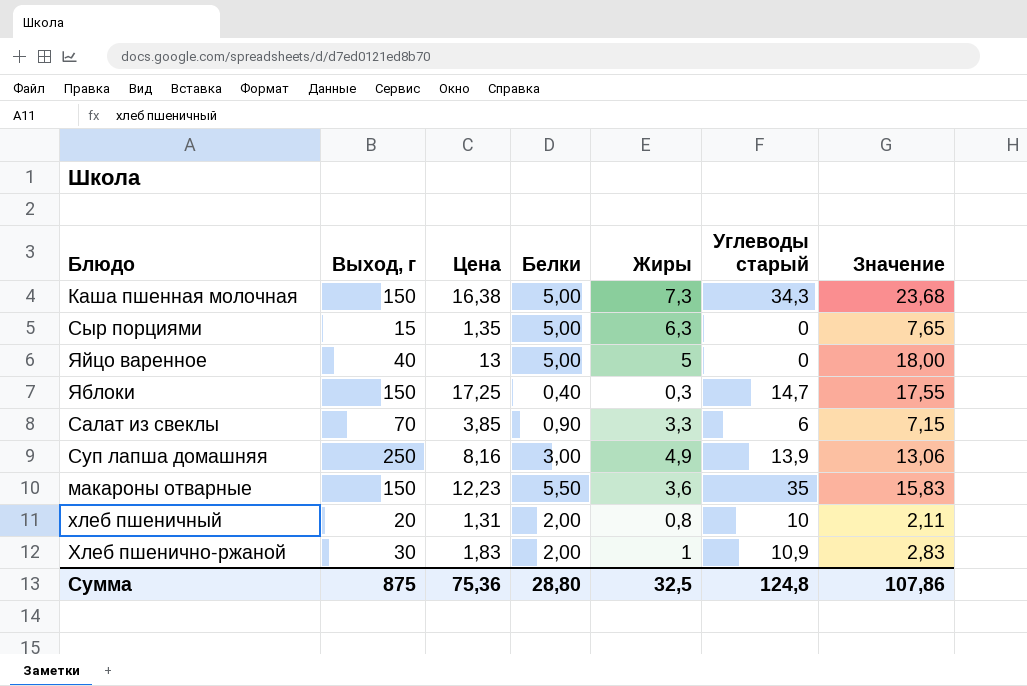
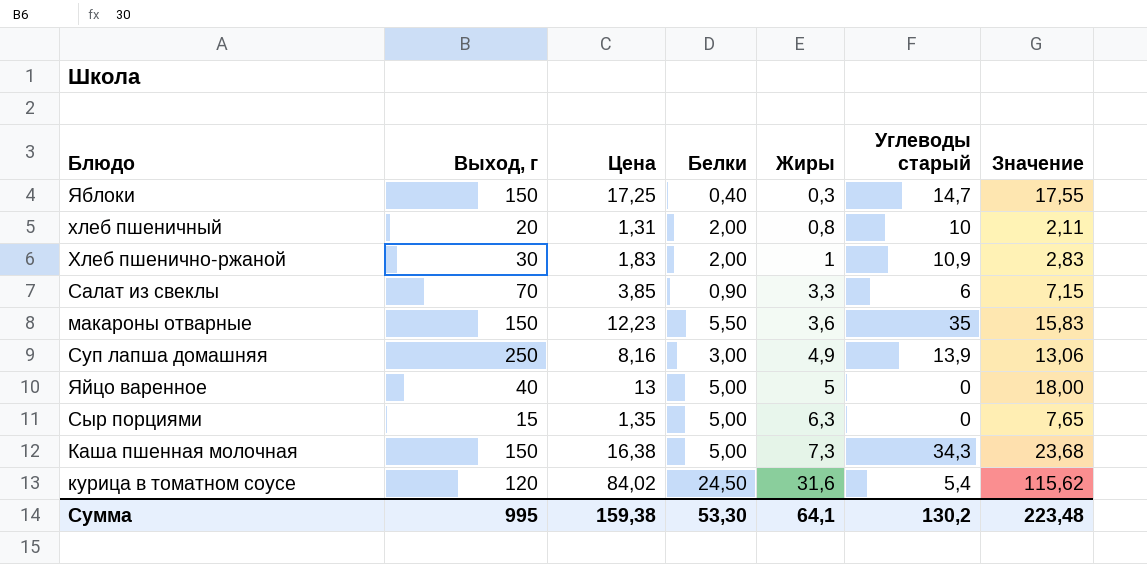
row order: none -> Жиры ascending
row курица в томатном соусе: none -> 120 | 84,02 | 24,50 | 31,6 | 5,4 | 115,62
Сумма | Выход, г: 875 -> 995
Сумма | Цена: 75,36 -> 159,38
Сумма | Белки: 28,80 -> 53,30
Сумма | Жиры: 32,5 -> 64,1
Сумма | Углеводы старый: 124,8 -> 130,2
Сумма | Значение: 107,86 -> 223,48

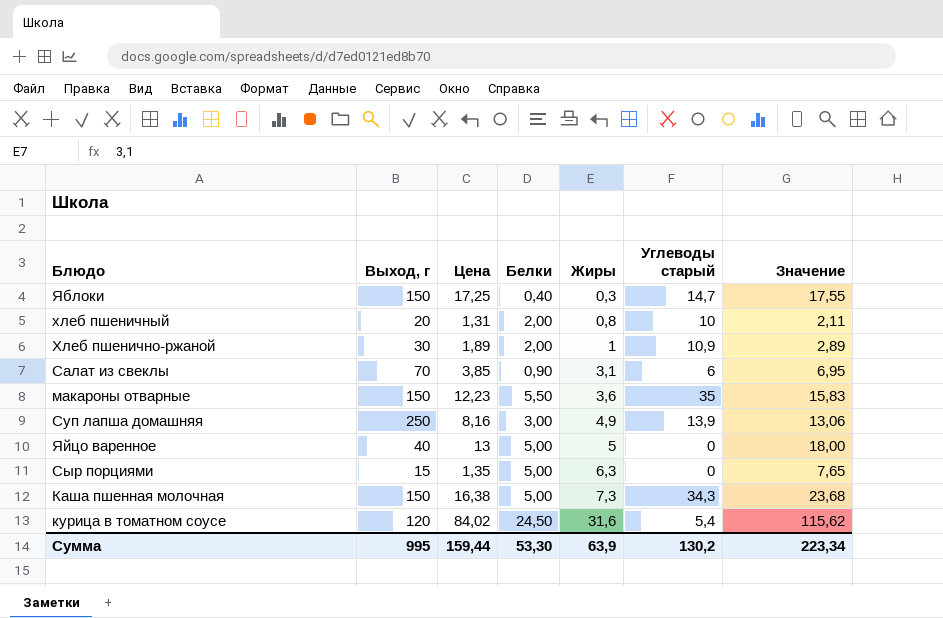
Хлеб пшенично-ржаной | Цена: 1,83 -> 1,89
Хлеб пшенично-ржаной | Значение: 2,83 -> 2,89
Салат из свеклы | Жиры: 3,3 -> 3,1
Салат из свеклы | Значение: 7,15 -> 6,95
Сумма | Цена: 159,38 -> 159,44
Сумма | Жиры: 64,1 -> 63,9
Сумма | Значение: 223,48 -> 223,34

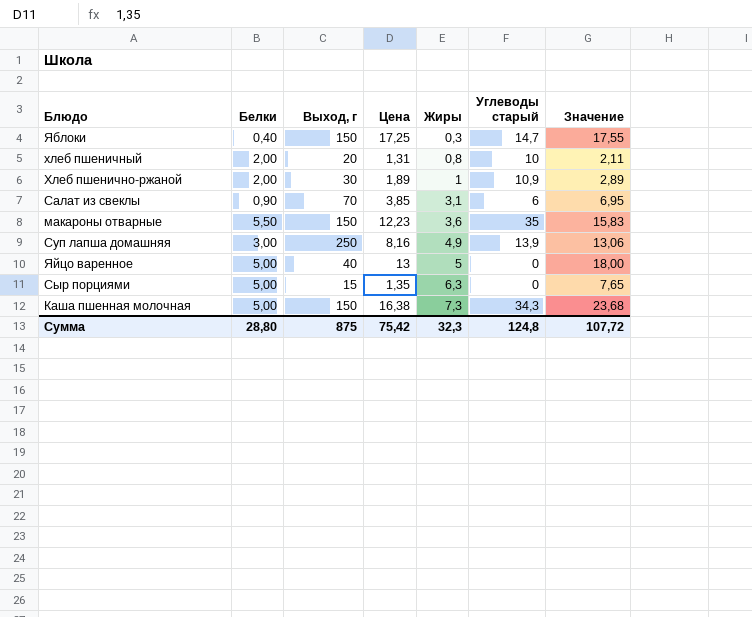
column Белки | position: 4 -> 2
row курица в томатном соусе: 120 | 84,02 | 24,50 | 31,6 | 5,4 | 115,62 -> none
Сумма | Белки: 53,30 -> 28,80
Сумма | Выход, г: 995 -> 875
Сумма | Цена: 159,44 -> 75,42
Сумма | Жиры: 63,9 -> 32,3
Сумма | Углеводы старый: 130,2 -> 124,8
Сумма | Значение: 223,34 -> 107,72

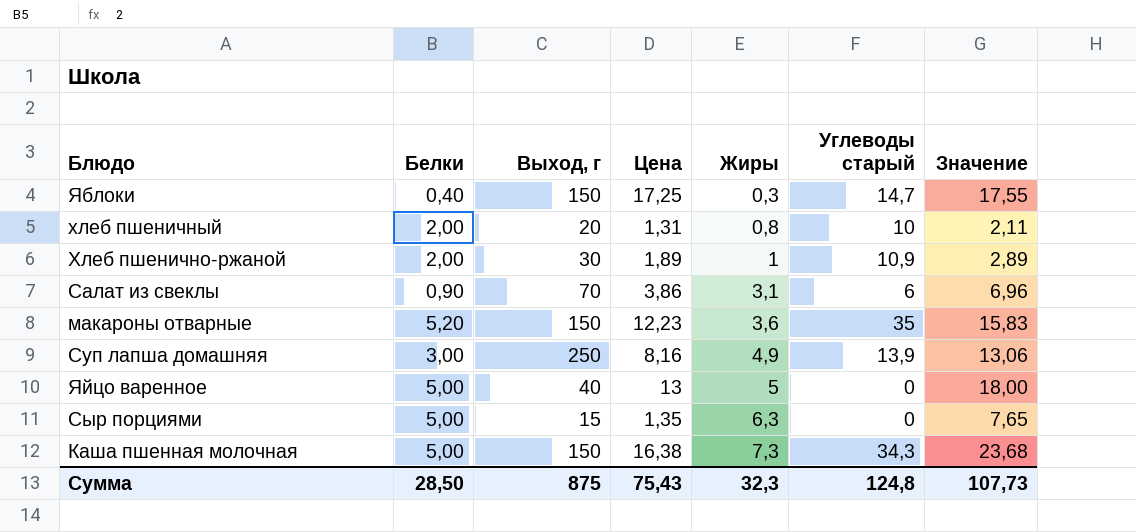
Салат из свеклы | Цена: 3,85 -> 3,86
Салат из свеклы | Значение: 6,95 -> 6,96
макароны отварные | Белки: 5,50 -> 5,20
Сумма | Белки: 28,80 -> 28,50
Сумма | Цена: 75,42 -> 75,43
Сумма | Значение: 107,72 -> 107,73

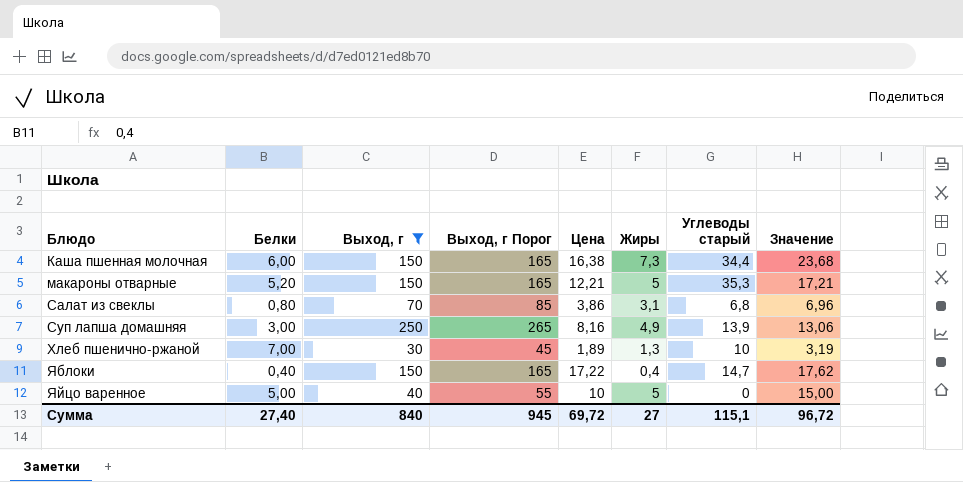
filter: none -> Выход, г >= 30
row order: Жиры ascending -> Блюдо ascending
column Выход, г Порог | formula: none -> [Выход, г] + 15
Каша пшенная молочная | Белки: 5,00 -> 6,00
Каша пшенная молочная | Углеводы старый: 34,3 -> 34,4
макароны отварные | Цена: 12,23 -> 12,21
макароны отварные | Жиры: 3,6 -> 5
макароны отварные | Углеводы старый: 35 -> 35,3
макароны отварные | Значение: 15,83 -> 17,21
Салат из свеклы | Белки: 0,90 -> 0,80
Салат из свеклы | Углеводы старый: 6 -> 6,8
Хлеб пшенично-ржаной | Белки: 2,00 -> 7,00
Хлеб пшенично-ржаной | Жиры: 1 -> 1,3
Хлеб пшенично-ржаной | Углеводы старый: 10,9 -> 10
Хлеб пшенично-ржаной | Значение: 2,89 -> 3,19
Яблоки | Цена: 17,25 -> 17,22
Яблоки | Жиры: 0,3 -> 0,4
Яблоки | Значение: 17,55 -> 17,62
Яйцо варенное | Цена: 13 -> 10
Яйцо варенное | Значение: 18,00 -> 15,00
Сумма | Белки: 28,50 -> 27,40
Сумма | Выход, г: 875 -> 840
Сумма | Цена: 75,43 -> 69,72
Сумма | Жиры: 32,3 -> 27
Сумма | Углеводы старый: 124,8 -> 115,1
Сумма | Значение: 107,73 -> 96,72

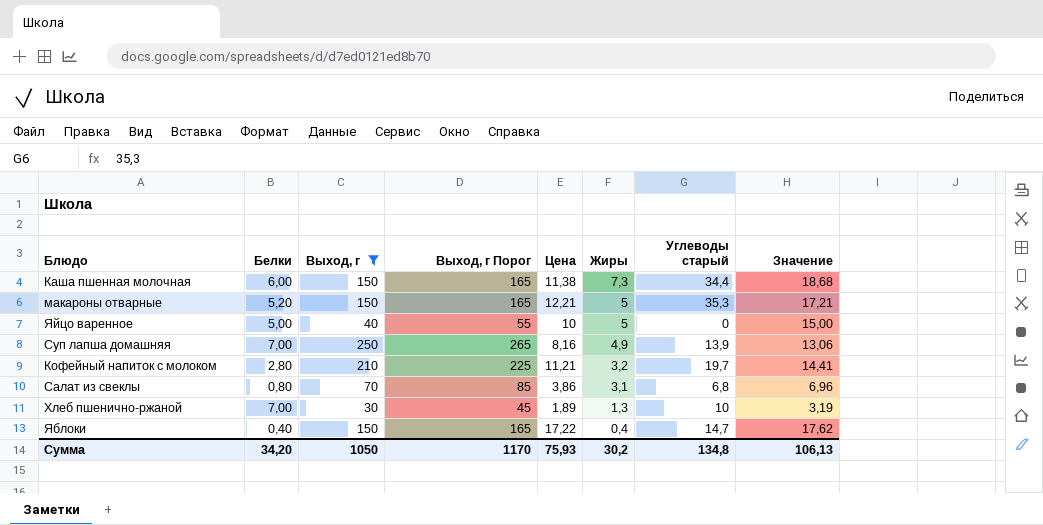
row order: Блюдо ascending -> Жиры descending
Каша пшенная молочная | Цена: 16,38 -> 11,38
Каша пшенная молочная | Значение: 23,68 -> 18,68
Суп лапша домашняя | Белки: 3,00 -> 7,00
row Кофейный напиток с молоком: none -> 2,80 | 210 | 225 | 11,21 | 3,2 | 19,7 | 14,41
Сумма | Белки: 27,40 -> 34,20
Сумма | Выход, г: 840 -> 1050
Сумма | Выход, г Порог: 945 -> 1170
Сумма | Цена: 69,72 -> 75,93
Сумма | Жиры: 27 -> 30,2
Сумма | Углеводы старый: 115,1 -> 134,8
Сумма | Значение: 96,72 -> 106,13

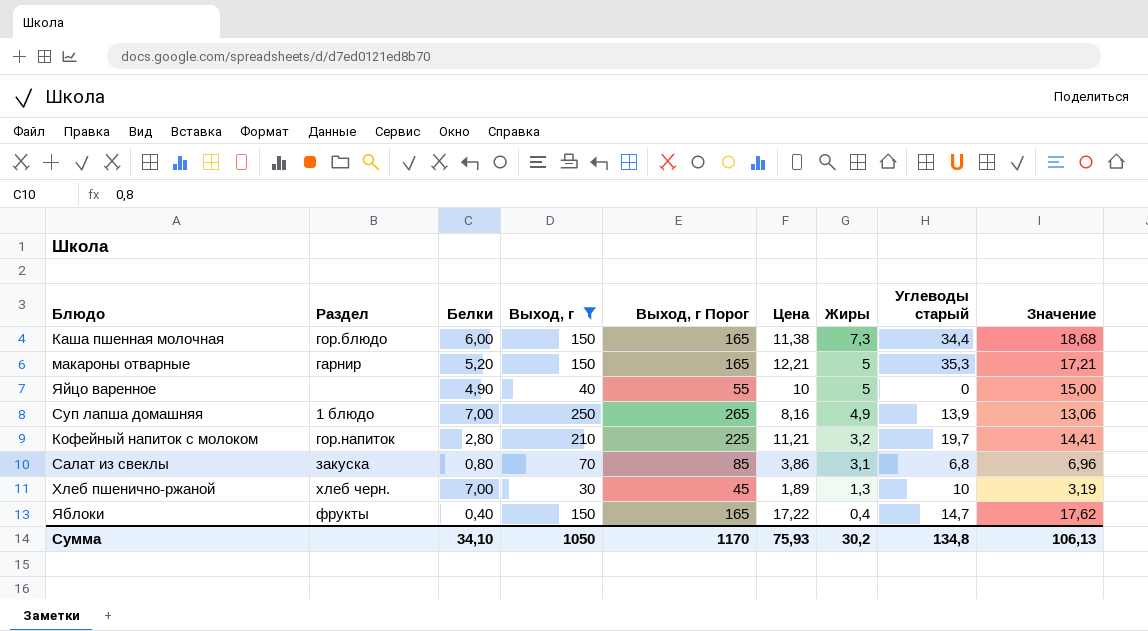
column Раздел | position: none -> 2
Яйцо варенное | Белки: 5,00 -> 4,90
Сумма | Белки: 34,20 -> 34,10

